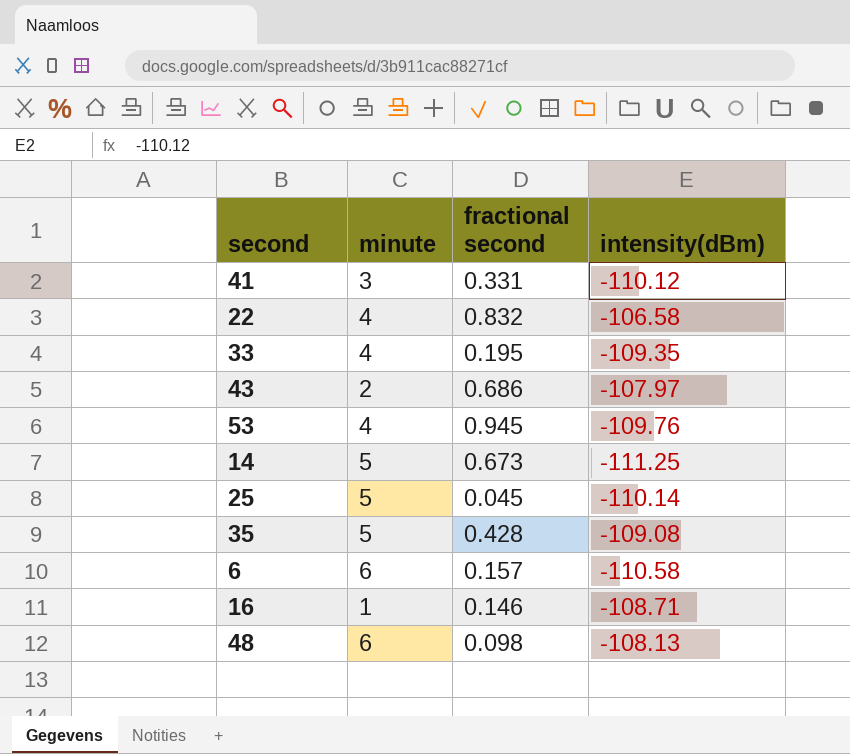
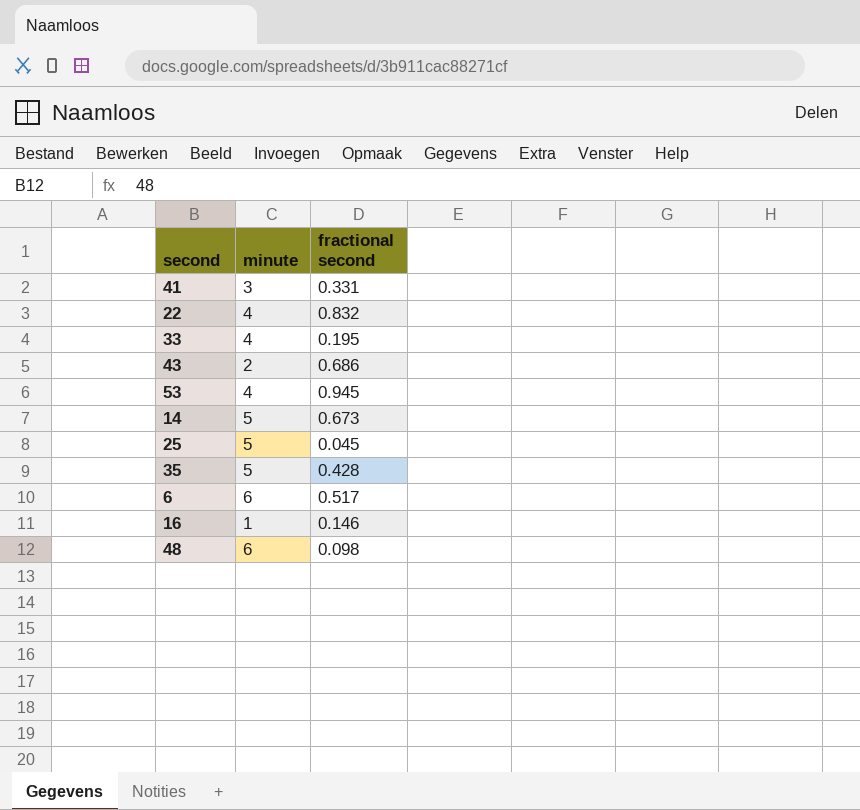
column intensity(dBm) | position: 4 -> none
6 | fractional second: 0.157 -> 0.517

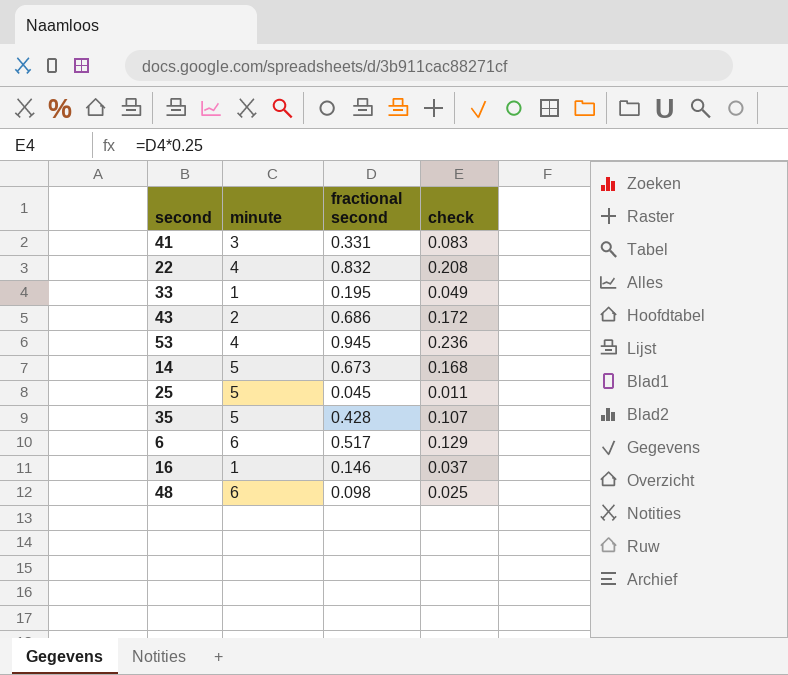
column check | formula: none -> [fractional second] * 0.25
33 | minute: 4 -> 1

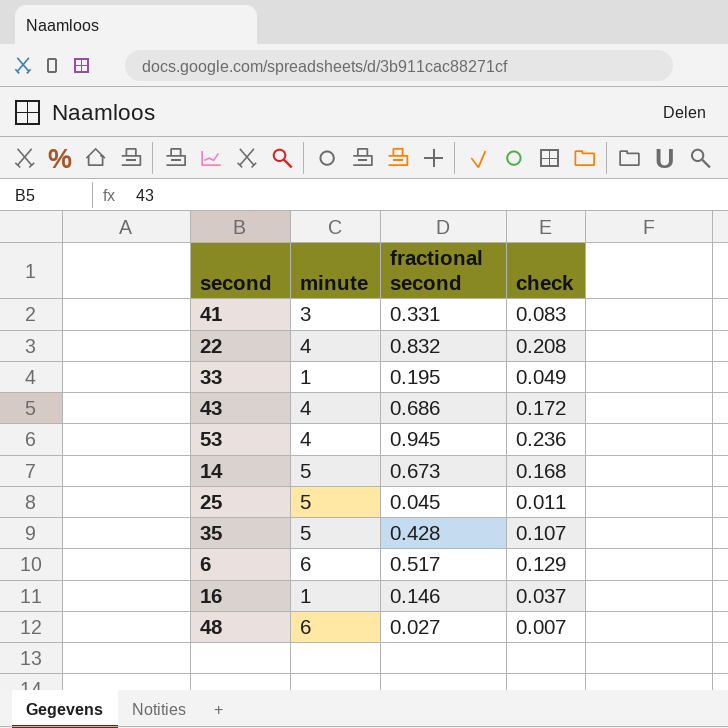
43 | minute: 2 -> 4
48 | fractional second: 0.098 -> 0.027
48 | check: 0.025 -> 0.007

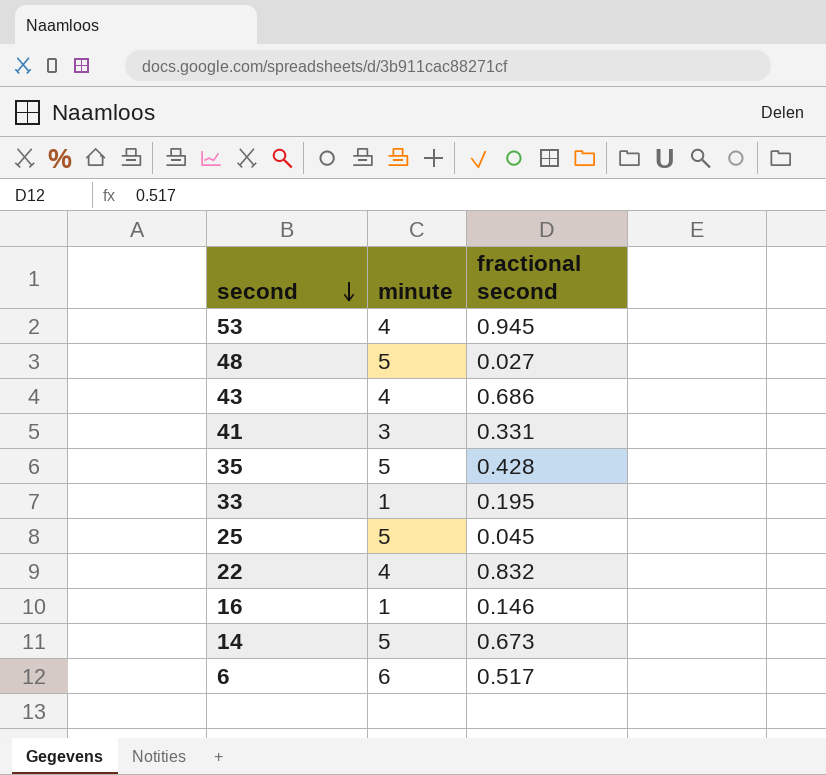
row order: none -> second descending
column check | formula: [fractional second] * 0.25 -> none
48 | minute: 6 -> 5

